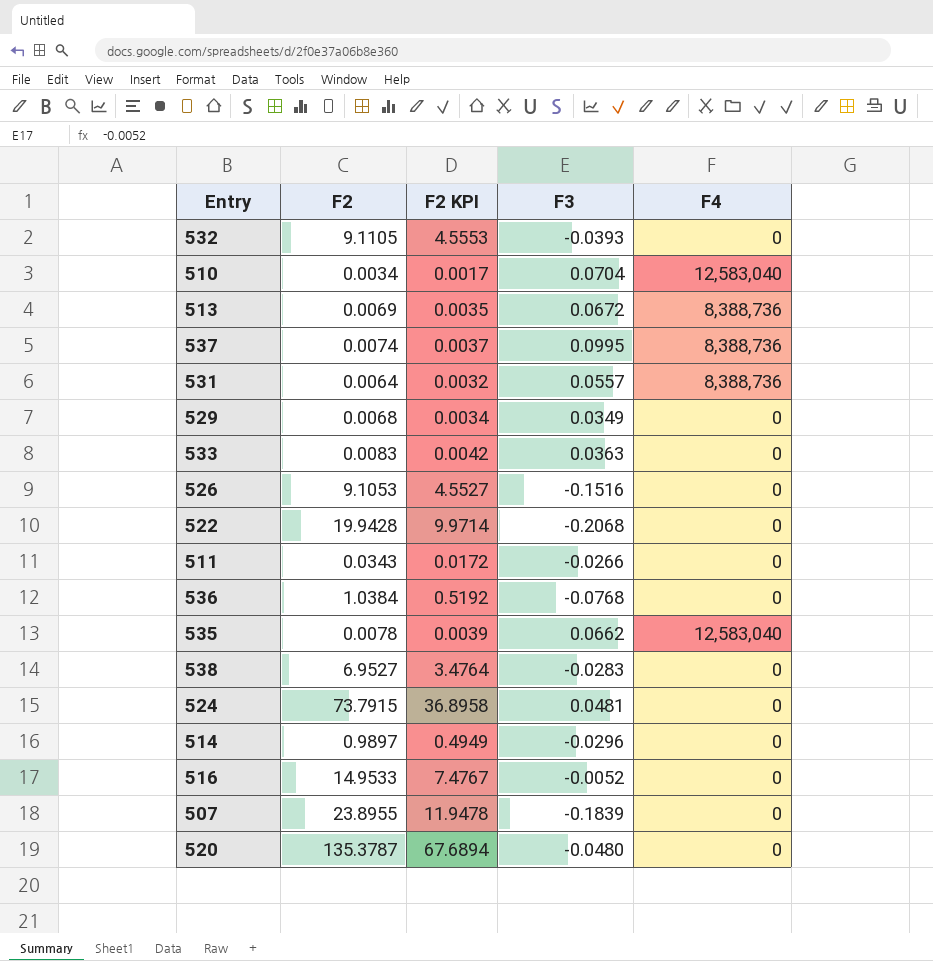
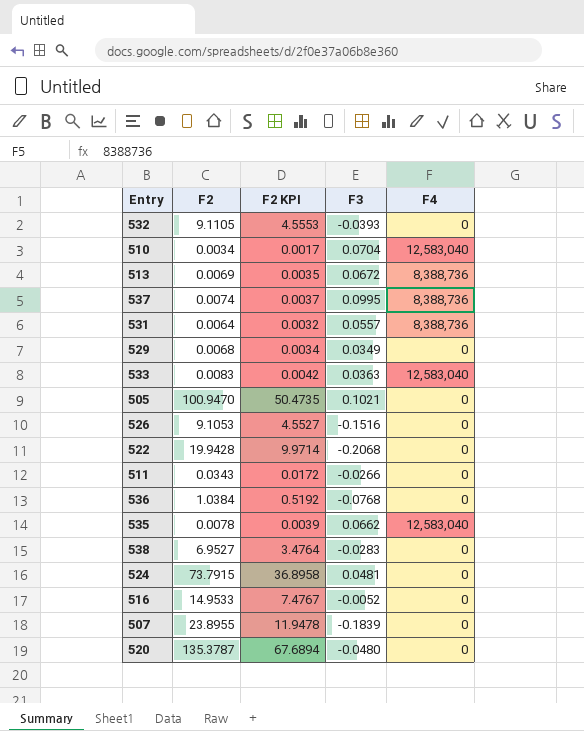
row 514: 0.9897 | 0.4949 | -0.0296 | 0 -> none
533 | F4: 0 -> 12,583,040
row 505: none -> 100.9470 | 50.4735 | 0.1021 | 0

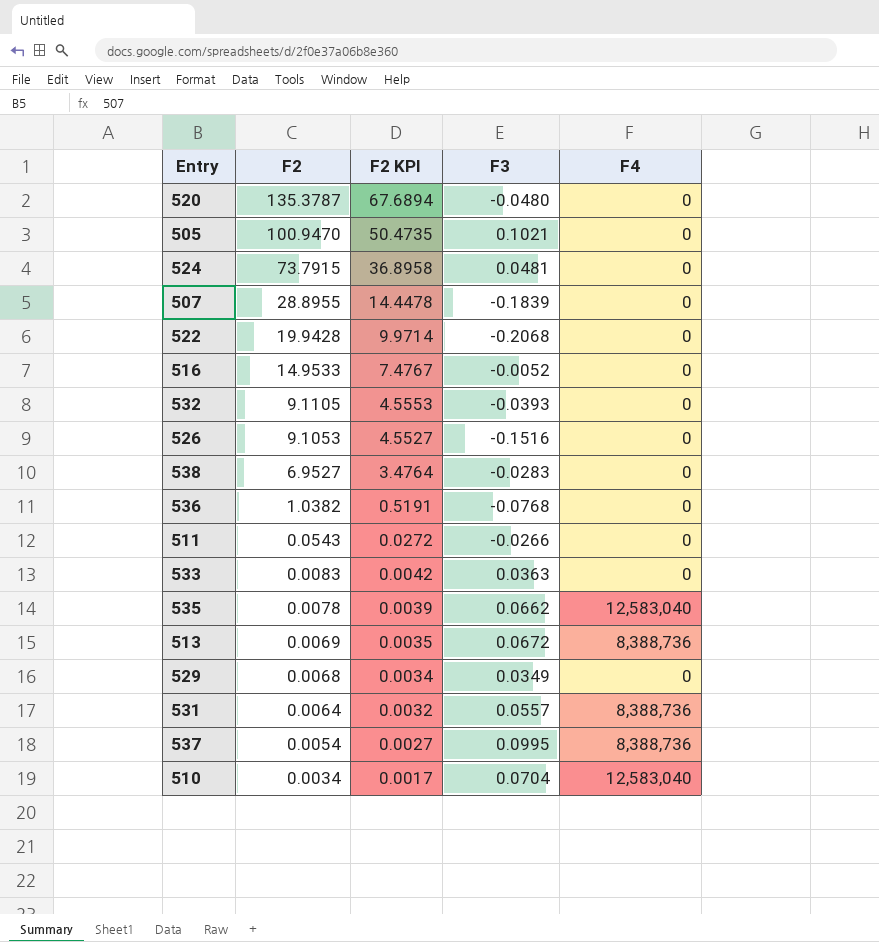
row order: none -> F2 descending
507 | F2: 23.8955 -> 28.8955
507 | F2 KPI: 11.9478 -> 14.4478
536 | F2: 1.0384 -> 1.0382
536 | F2 KPI: 0.5192 -> 0.5191
511 | F2: 0.0343 -> 0.0543
511 | F2 KPI: 0.0172 -> 0.0272
533 | F4: 12,583,040 -> 0
537 | F2: 0.0074 -> 0.0054
537 | F2 KPI: 0.0037 -> 0.0027

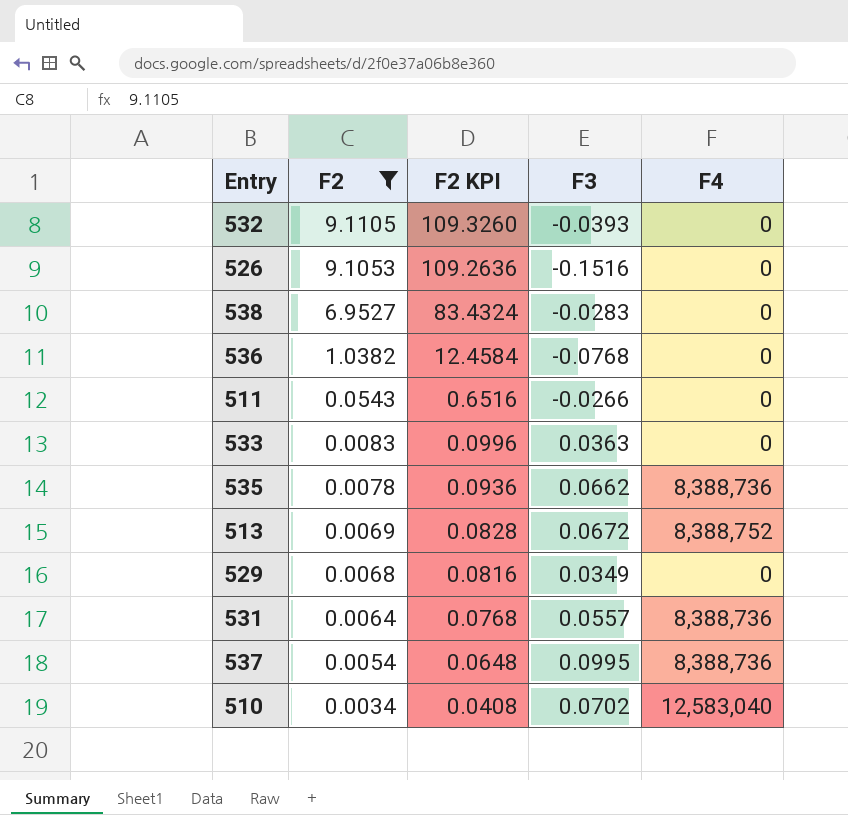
filter: none -> F2 <= 9.1105
column F2 KPI | formula: [F2] * 0.5 -> [F2] * 12
535 | F4: 12,583,040 -> 8,388,736
513 | F4: 8,388,736 -> 8,388,752
510 | F3: 0.0704 -> 0.0702

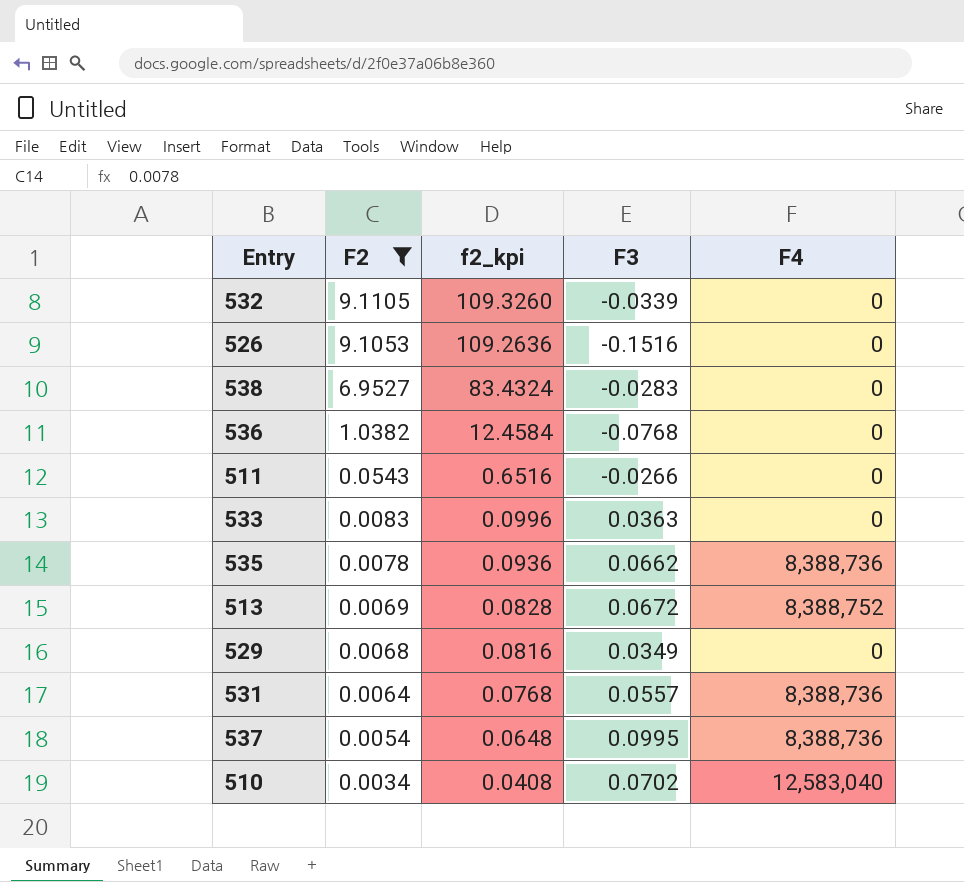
column name: F2 KPI -> f2_kpi
532 | F3: -0.0393 -> -0.0339

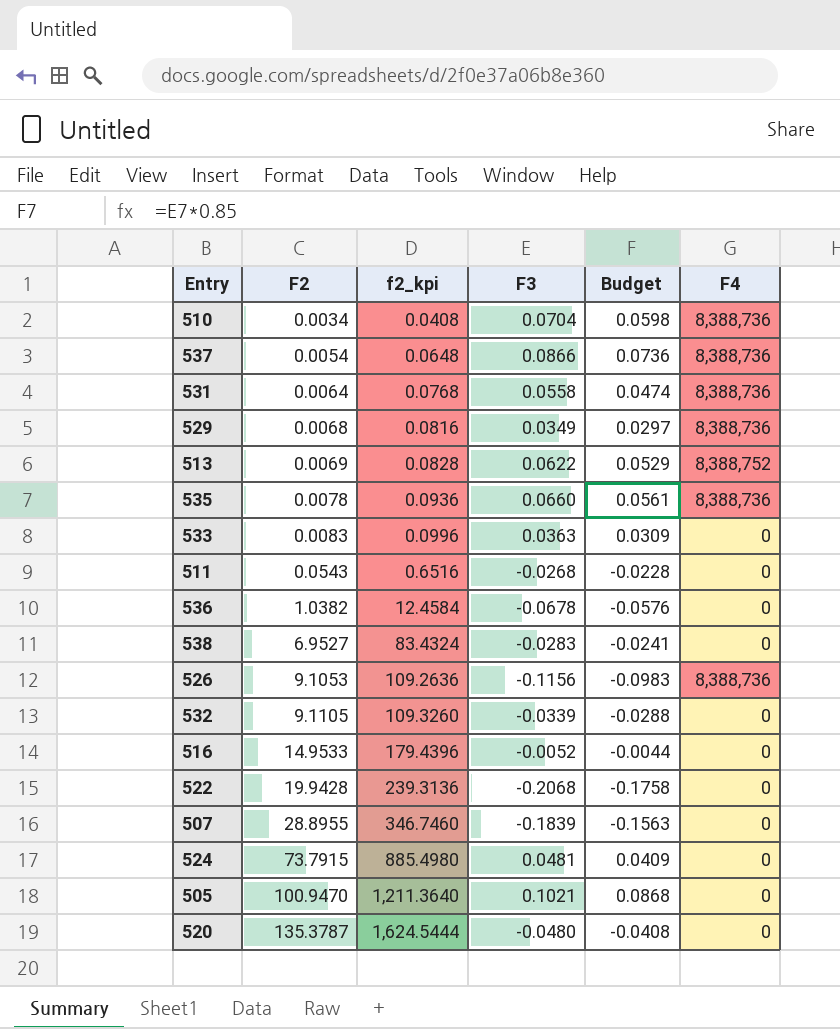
filter: F2 <= 9.1105 -> none
row order: F2 descending -> F2 ascending
column Budget | formula: none -> [F3] * 0.85
510 | F3: 0.0702 -> 0.0704
510 | F4: 12,583,040 -> 8,388,736
537 | F3: 0.0995 -> 0.0866
531 | F3: 0.0557 -> 0.0558
529 | F4: 0 -> 8,388,736
513 | F3: 0.0672 -> 0.0622
535 | F3: 0.0662 -> 0.0660
511 | F3: -0.0266 -> -0.0268
536 | F3: -0.0768 -> -0.0678
526 | F3: -0.1516 -> -0.1156
526 | F4: 0 -> 8,388,736

